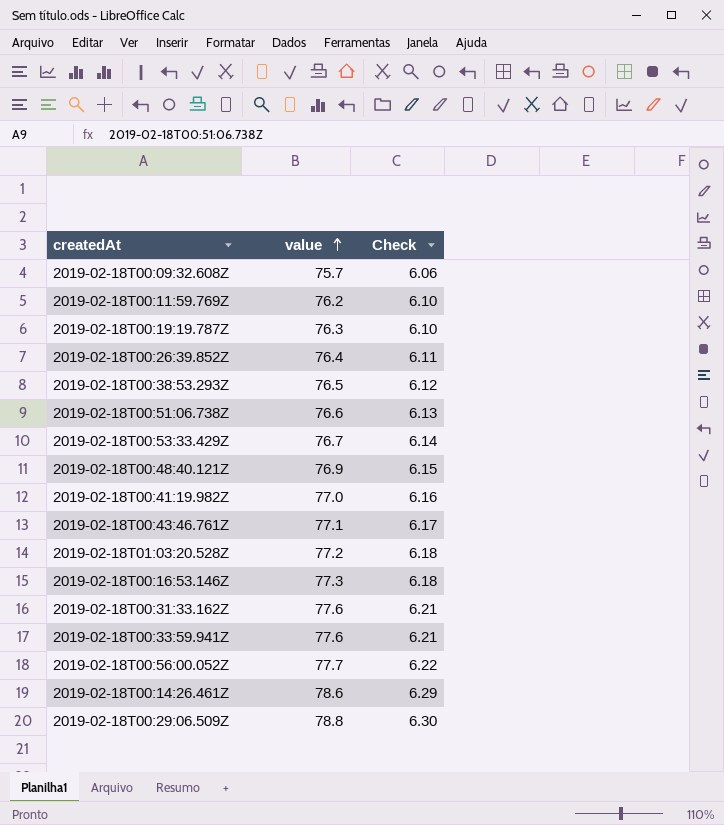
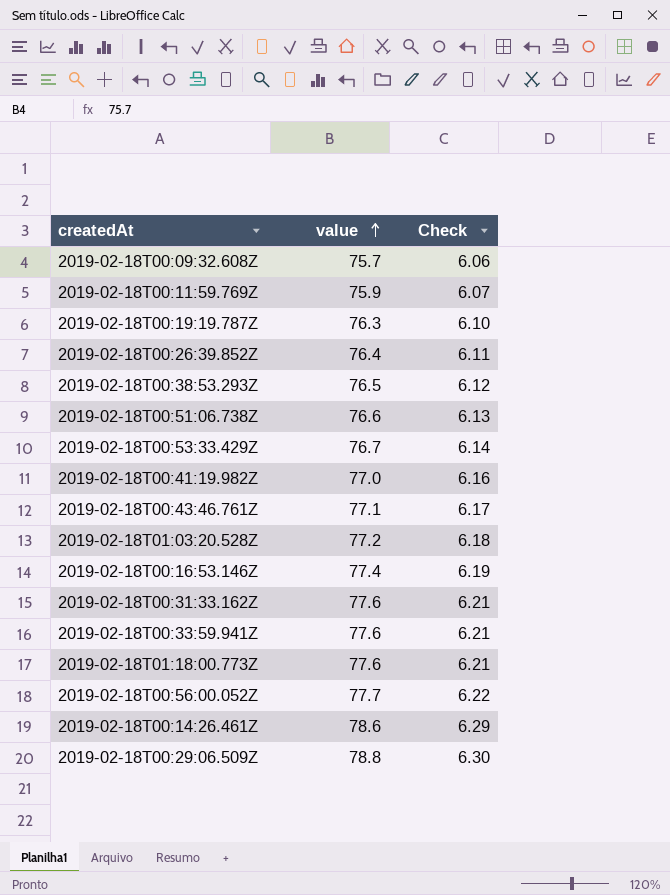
row 2019-02-18T00:48:40.121Z: 76.9 | 6.15 -> none
2019-02-18T00:11:59.769Z | value: 76.2 -> 75.9
2019-02-18T00:11:59.769Z | Check: 6.10 -> 6.07
2019-02-18T00:16:53.146Z | value: 77.3 -> 77.4
2019-02-18T00:16:53.146Z | Check: 6.18 -> 6.19
row 2019-02-18T01:18:00.773Z: none -> 77.6 | 6.21

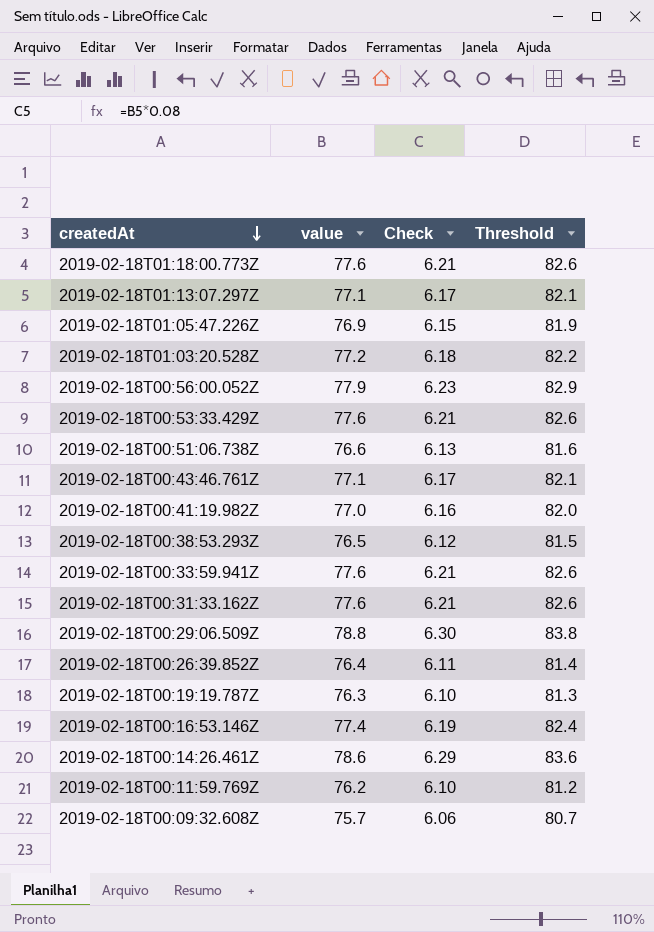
row order: value ascending -> createdAt descending
column Threshold | formula: none -> [value] + 5
row 2019-02-18T01:13:07.297Z: none -> 77.1 | 6.17 | 82.1
row 2019-02-18T01:05:47.226Z: none -> 76.9 | 6.15 | 81.9
2019-02-18T00:56:00.052Z | value: 77.7 -> 77.9
2019-02-18T00:56:00.052Z | Check: 6.22 -> 6.23
2019-02-18T00:53:33.429Z | value: 76.7 -> 77.6
2019-02-18T00:53:33.429Z | Check: 6.14 -> 6.21
2019-02-18T00:11:59.769Z | value: 75.9 -> 76.2
2019-02-18T00:11:59.769Z | Check: 6.07 -> 6.10

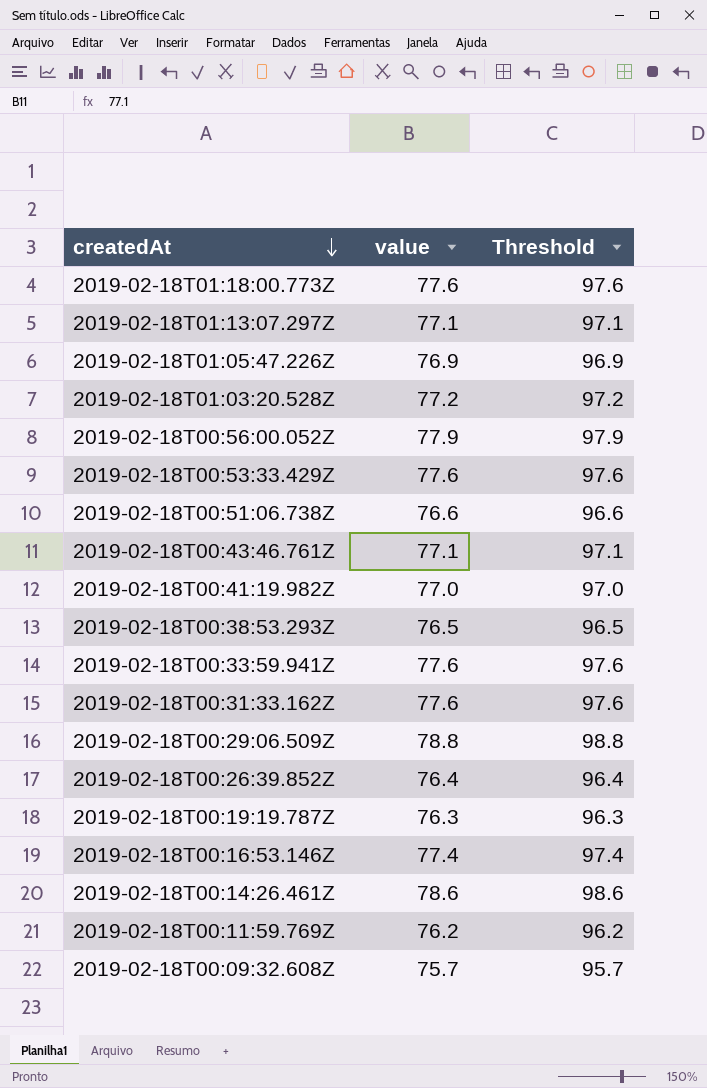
column Check | formula: [value] * 0.08 -> none
column Threshold | formula: [value] + 5 -> [value] + 20

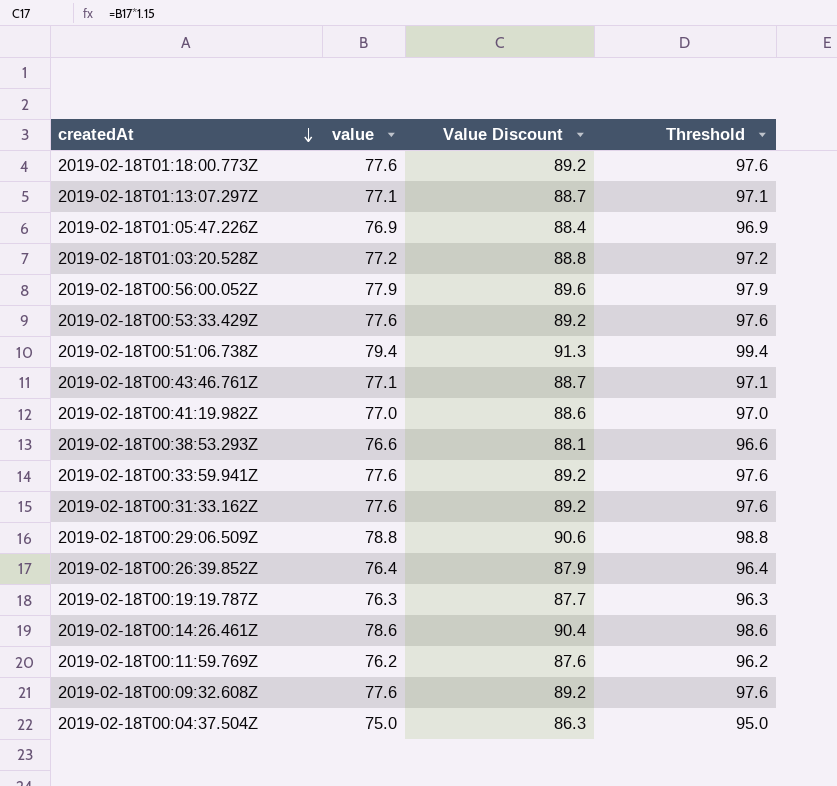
column Value Discount | formula: none -> [value] * 1.15
row 2019-02-18T00:16:53.146Z: 77.4 | 97.4 -> none
2019-02-18T00:51:06.738Z | value: 76.6 -> 79.4
2019-02-18T00:51:06.738Z | Threshold: 96.6 -> 99.4
2019-02-18T00:38:53.293Z | value: 76.5 -> 76.6
2019-02-18T00:38:53.293Z | Threshold: 96.5 -> 96.6
2019-02-18T00:09:32.608Z | value: 75.7 -> 77.6
2019-02-18T00:09:32.608Z | Threshold: 95.7 -> 97.6
row 2019-02-18T00:04:37.504Z: none -> 75.0 | 86.3 | 95.0

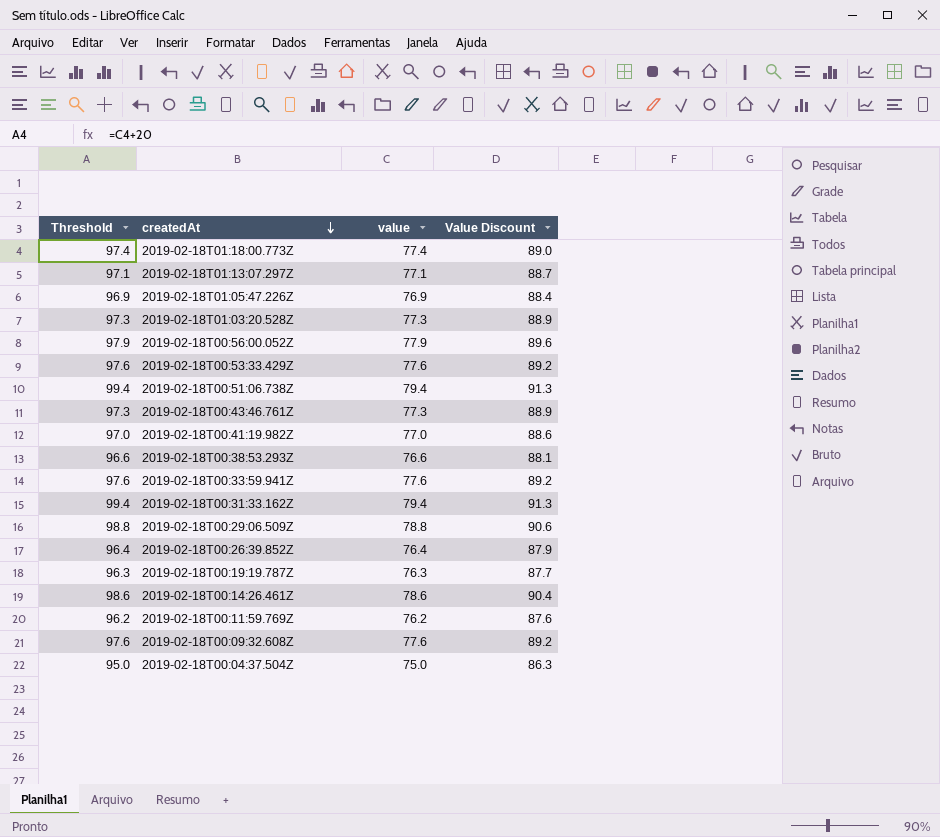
column Threshold | position: 4 -> 1
2019-02-18T01:18:00.773Z | Threshold: 97.6 -> 97.4
2019-02-18T01:18:00.773Z | value: 77.6 -> 77.4
2019-02-18T01:18:00.773Z | Value Discount: 89.2 -> 89.0
2019-02-18T01:03:20.528Z | Threshold: 97.2 -> 97.3
2019-02-18T01:03:20.528Z | value: 77.2 -> 77.3
2019-02-18T01:03:20.528Z | Value Discount: 88.8 -> 88.9
2019-02-18T00:43:46.761Z | Threshold: 97.1 -> 97.3
2019-02-18T00:43:46.761Z | value: 77.1 -> 77.3
2019-02-18T00:43:46.761Z | Value Discount: 88.7 -> 88.9
2019-02-18T00:31:33.162Z | Threshold: 97.6 -> 99.4
2019-02-18T00:31:33.162Z | value: 77.6 -> 79.4
2019-02-18T00:31:33.162Z | Value Discount: 89.2 -> 91.3

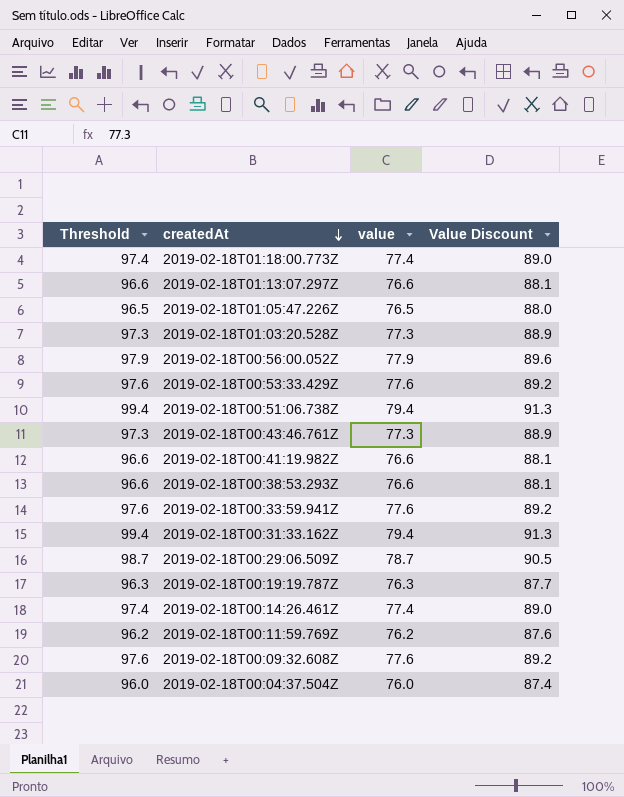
row 2019-02-18T00:26:39.852Z: 96.4 | 76.4 | 87.9 -> none
2019-02-18T01:13:07.297Z | Threshold: 97.1 -> 96.6
2019-02-18T01:13:07.297Z | value: 77.1 -> 76.6
2019-02-18T01:13:07.297Z | Value Discount: 88.7 -> 88.1
2019-02-18T01:05:47.226Z | Threshold: 96.9 -> 96.5
2019-02-18T01:05:47.226Z | value: 76.9 -> 76.5
2019-02-18T01:05:47.226Z | Value Discount: 88.4 -> 88.0
2019-02-18T00:41:19.982Z | Threshold: 97.0 -> 96.6
2019-02-18T00:41:19.982Z | value: 77.0 -> 76.6
2019-02-18T00:41:19.982Z | Value Discount: 88.6 -> 88.1
2019-02-18T00:29:06.509Z | Threshold: 98.8 -> 98.7
2019-02-18T00:29:06.509Z | value: 78.8 -> 78.7
2019-02-18T00:29:06.509Z | Value Discount: 90.6 -> 90.5
2019-02-18T00:14:26.461Z | Threshold: 98.6 -> 97.4
2019-02-18T00:14:26.461Z | value: 78.6 -> 77.4
2019-02-18T00:14:26.461Z | Value Discount: 90.4 -> 89.0
2019-02-18T00:04:37.504Z | Threshold: 95.0 -> 96.0
2019-02-18T00:04:37.504Z | value: 75.0 -> 76.0
2019-02-18T00:04:37.504Z | Value Discount: 86.3 -> 87.4

